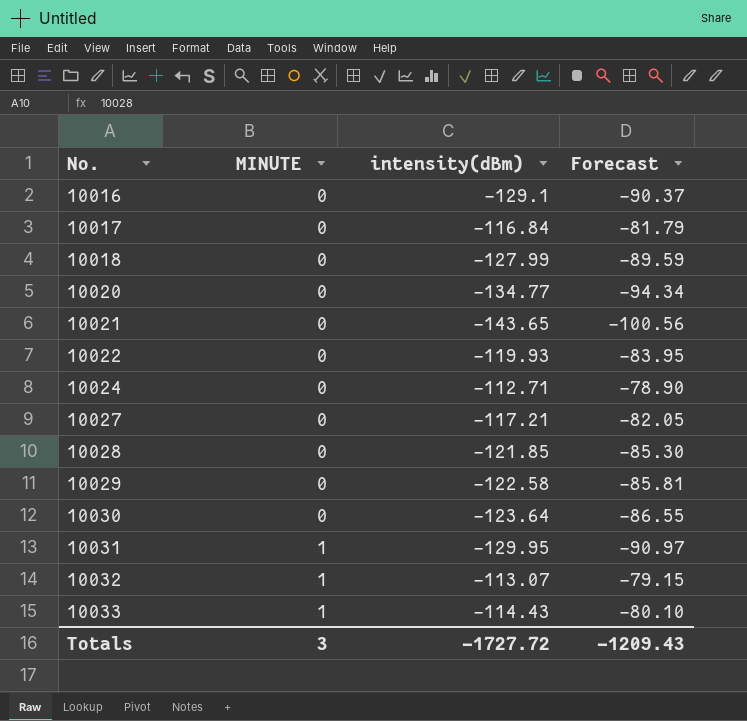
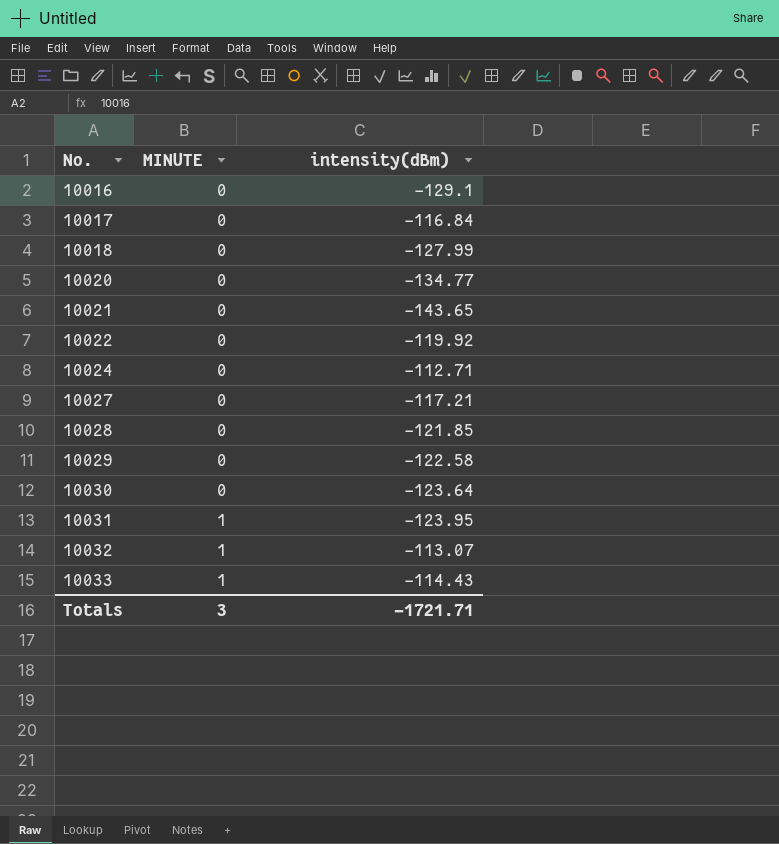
column Forecast | formula: [intensity(dBm)] * 0.7 -> none
10022 | intensity(dBm): -119.93 -> -119.92
10031 | intensity(dBm): -129.95 -> -123.95
Totals | intensity(dBm): -1727.72 -> -1721.71

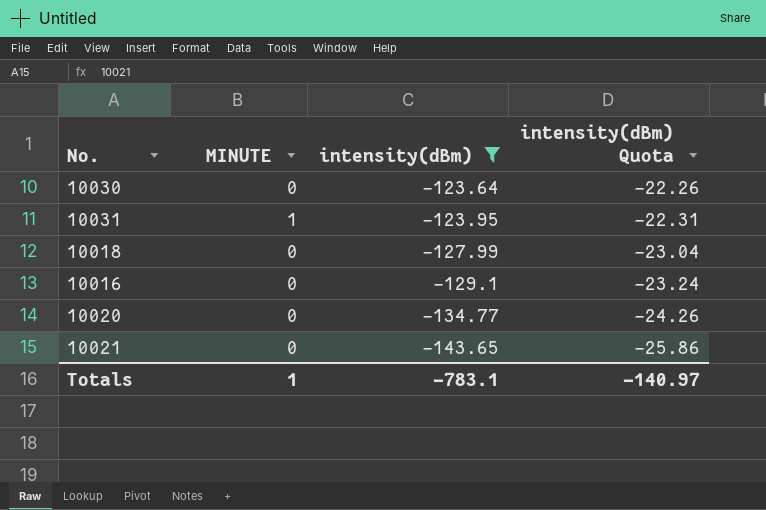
filter: none -> intensity(dBm) <= -123.64
row order: No. ascending -> intensity(dBm) descending
column intensity(dBm) Quota | formula: none -> [intensity(dBm)] * 0.18
Totals | MINUTE: 3 -> 1
Totals | intensity(dBm): -1721.71 -> -783.1

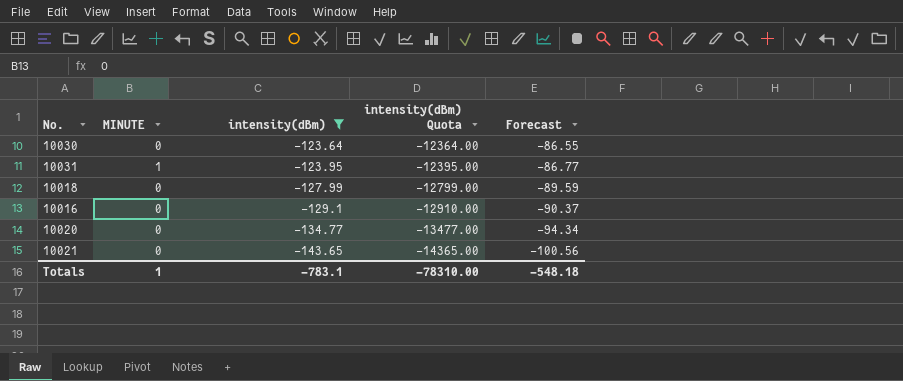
column intensity(dBm) Quota | formula: [intensity(dBm)] * 0.18 -> [intensity(dBm)] * 100
column Forecast | formula: none -> [intensity(dBm)] * 0.7
Totals | intensity(dBm) Quota: -140.97 -> -78310.00

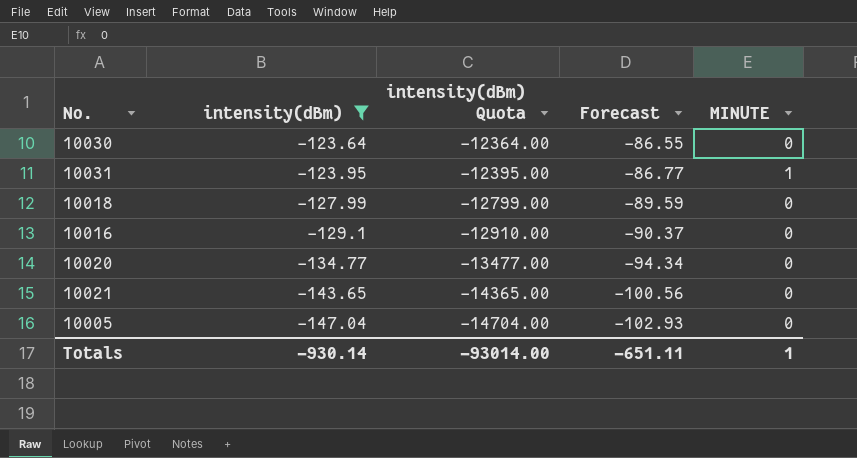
column MINUTE | position: 2 -> 5
row 10005: none -> -147.04 | -14704.00 | -102.93 | 0
Totals | intensity(dBm): -783.1 -> -930.14
Totals | intensity(dBm) Quota: -78310.00 -> -93014.00
Totals | Forecast: -548.18 -> -651.11

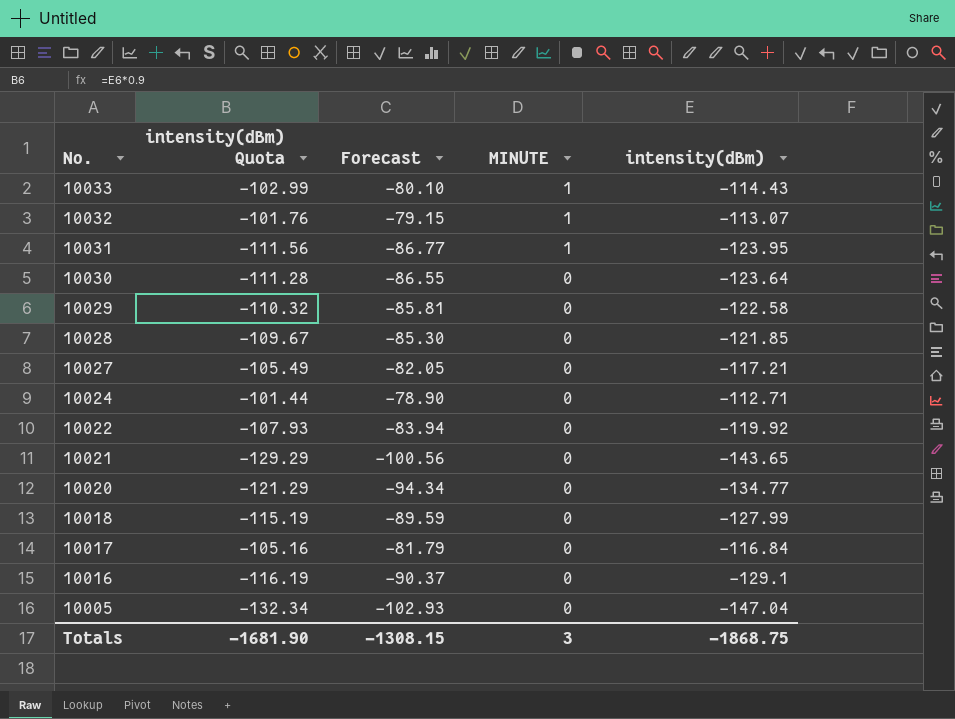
filter: intensity(dBm) <= -123.64 -> none
row order: intensity(dBm) descending -> No. descending
column intensity(dBm) Quota | formula: [intensity(dBm)] * 100 -> [intensity(dBm)] * 0.9
column intensity(dBm) | position: 2 -> 5
Totals | intensity(dBm) Quota: -93014.00 -> -1681.90
Totals | Forecast: -651.11 -> -1308.15
Totals | MINUTE: 1 -> 3
Totals | intensity(dBm): -930.14 -> -1868.75

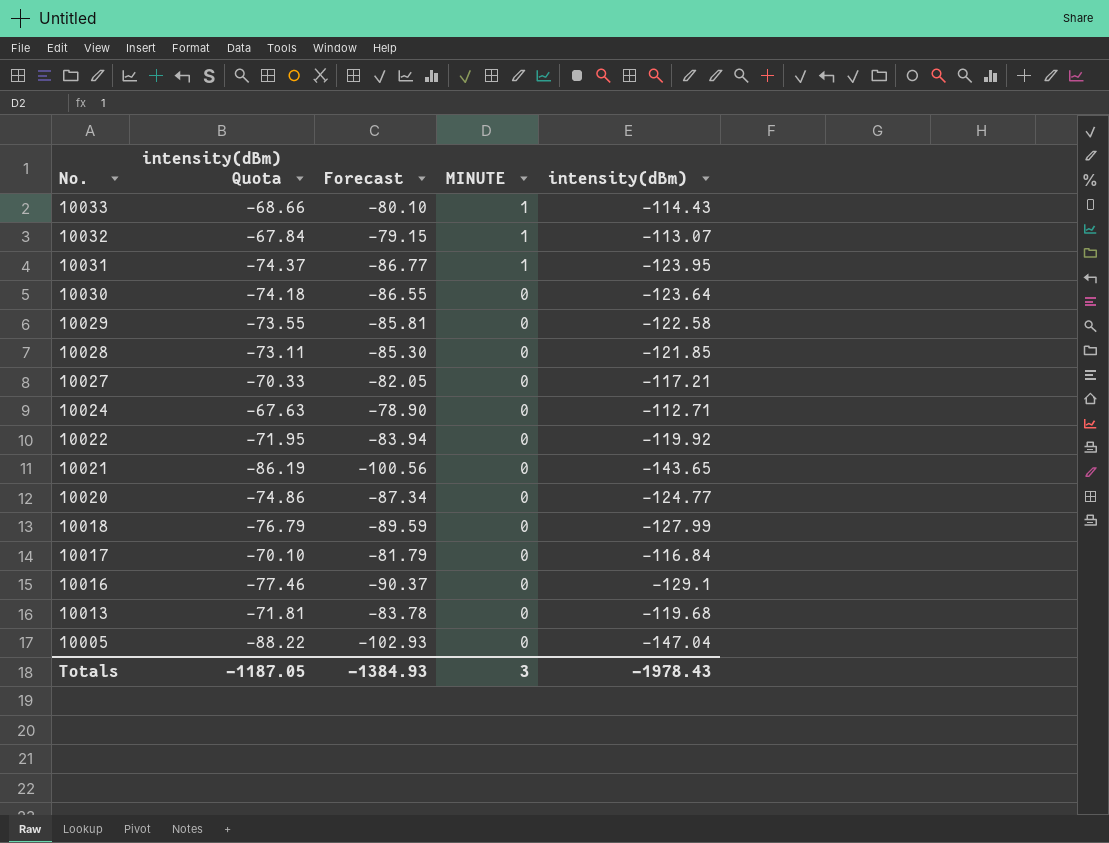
column intensity(dBm) Quota | formula: [intensity(dBm)] * 0.9 -> [intensity(dBm)] * 0.6
10020 | Forecast: -94.34 -> -87.34
10020 | intensity(dBm): -134.77 -> -124.77
row 10013: none -> -71.81 | -83.78 | 0 | -119.68
Totals | intensity(dBm) Quota: -1681.90 -> -1187.05
Totals | Forecast: -1308.15 -> -1384.93
Totals | intensity(dBm): -1868.75 -> -1978.43

